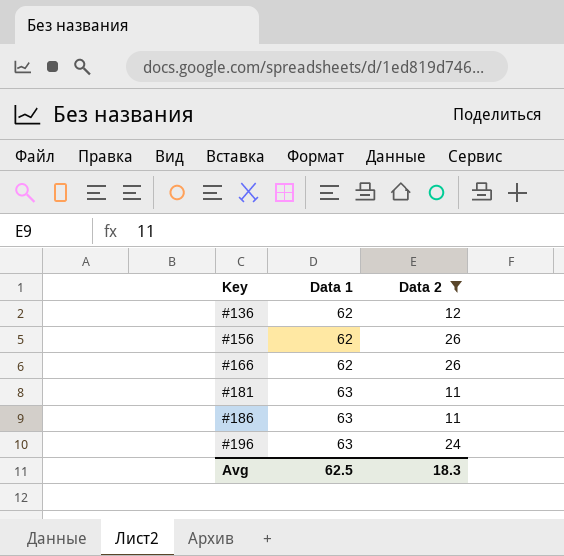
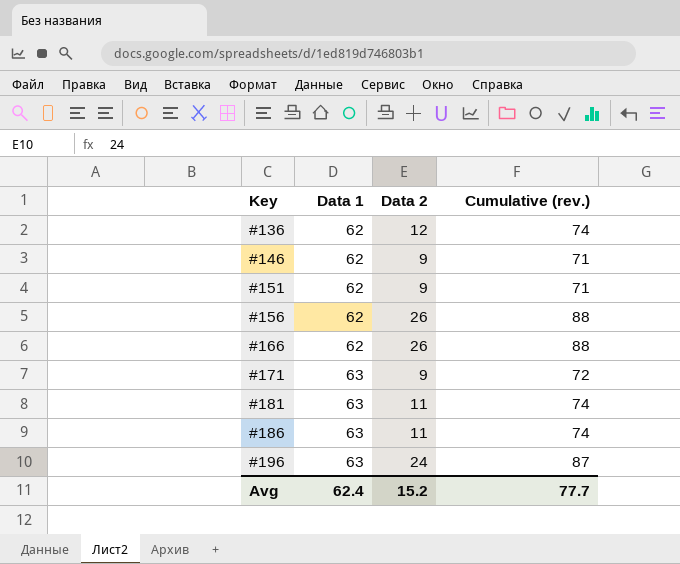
filter: Data 2 != 9 -> none
column Cumulative (rev.) | formula: none -> [Data 1] + [Data 2]
Avg | Data 1: 62.5 -> 62.4
Avg | Data 2: 18.3 -> 15.2

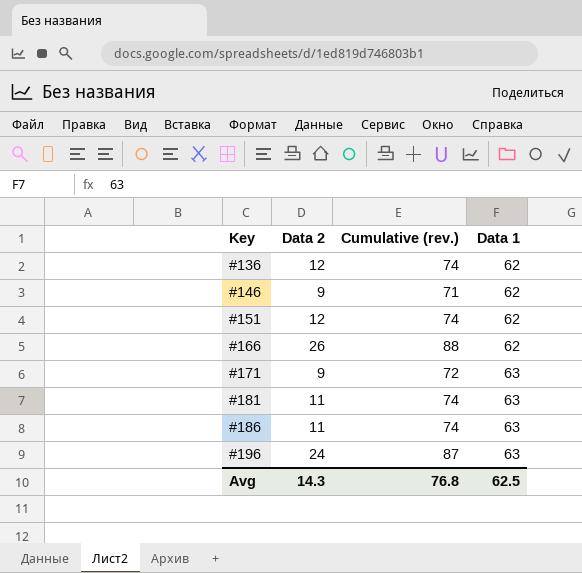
column Data 1 | position: 2 -> 4
row #156: 62 | 26 | 88 -> none
#151 | Data 2: 9 -> 12
#151 | Cumulative (rev.): 71 -> 74
Avg | Data 2: 15.2 -> 14.3
Avg | Cumulative (rev.): 77.7 -> 76.8
Avg | Data 1: 62.4 -> 62.5

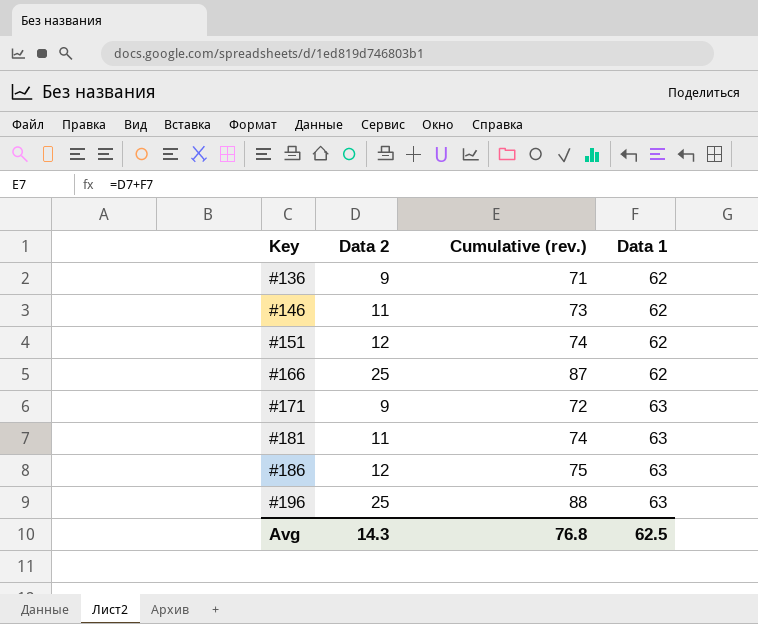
#136 | Data 2: 12 -> 9
#136 | Cumulative (rev.): 74 -> 71
#146 | Data 2: 9 -> 11
#146 | Cumulative (rev.): 71 -> 73
#166 | Data 2: 26 -> 25
#166 | Cumulative (rev.): 88 -> 87
#186 | Data 2: 11 -> 12
#186 | Cumulative (rev.): 74 -> 75
#196 | Data 2: 24 -> 25
#196 | Cumulative (rev.): 87 -> 88

